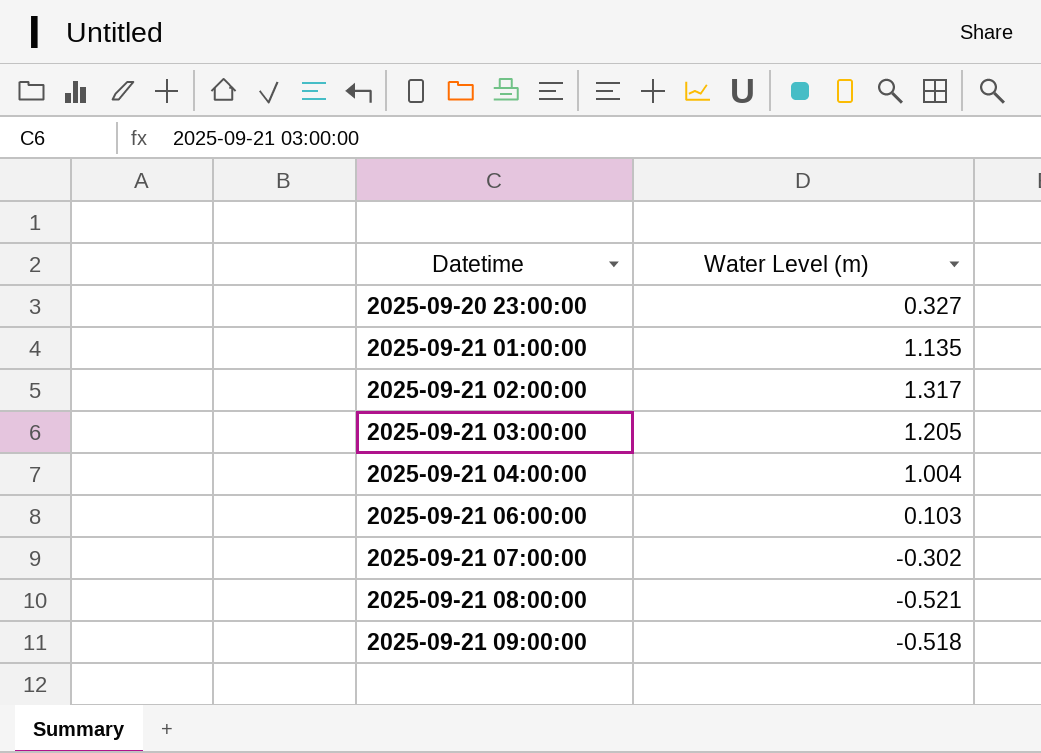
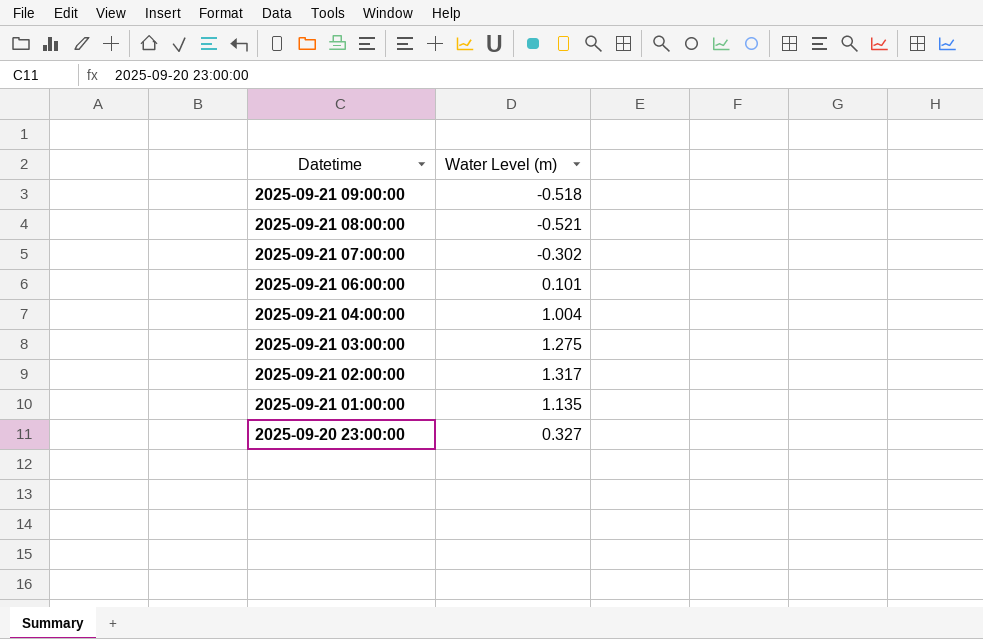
row order: Datetime ascending -> Datetime descending
2025-09-21 06:00:00 | Water Level (m): 0.103 -> 0.101
2025-09-21 03:00:00 | Water Level (m): 1.205 -> 1.275

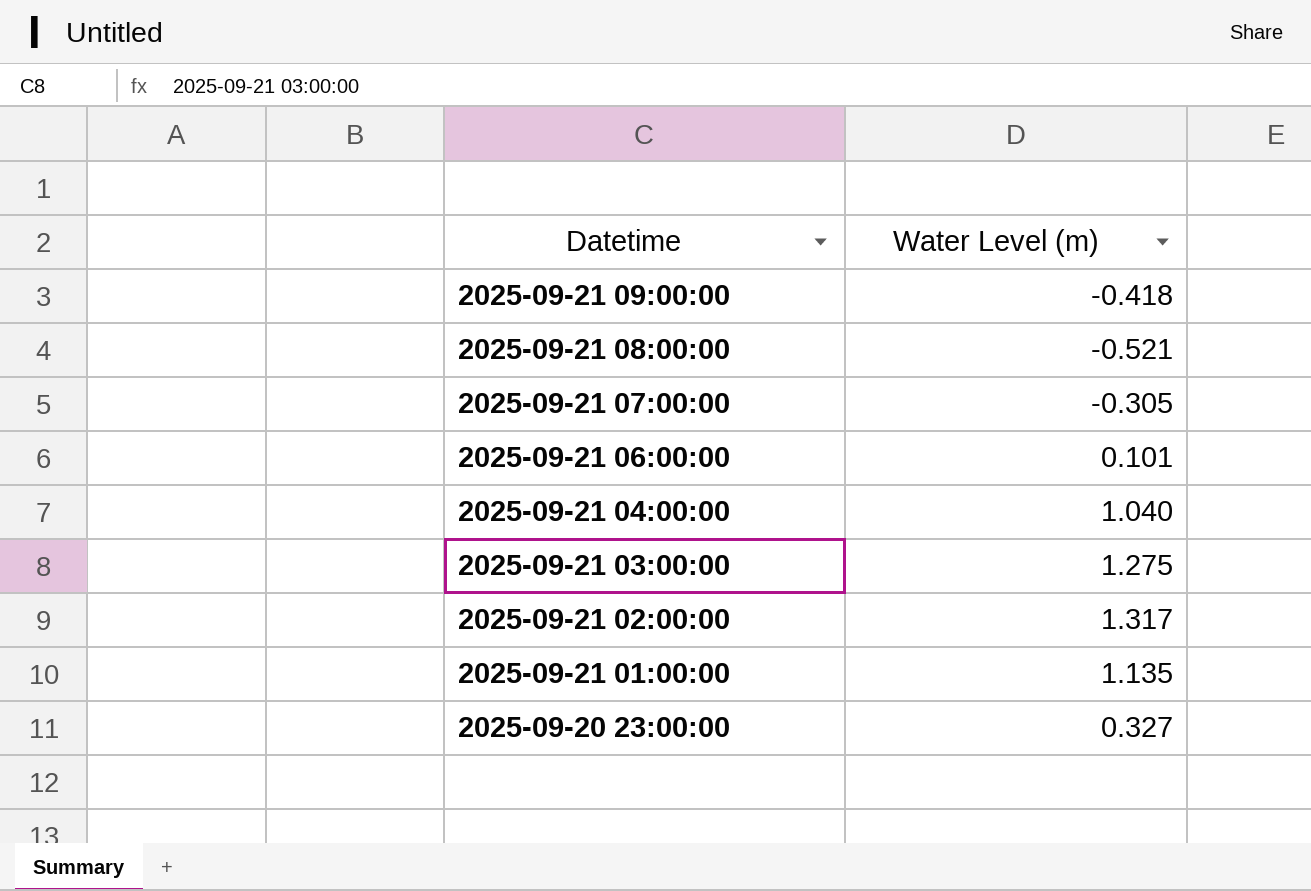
2025-09-21 09:00:00 | Water Level (m): -0.518 -> -0.418
2025-09-21 07:00:00 | Water Level (m): -0.302 -> -0.305
2025-09-21 04:00:00 | Water Level (m): 1.004 -> 1.040

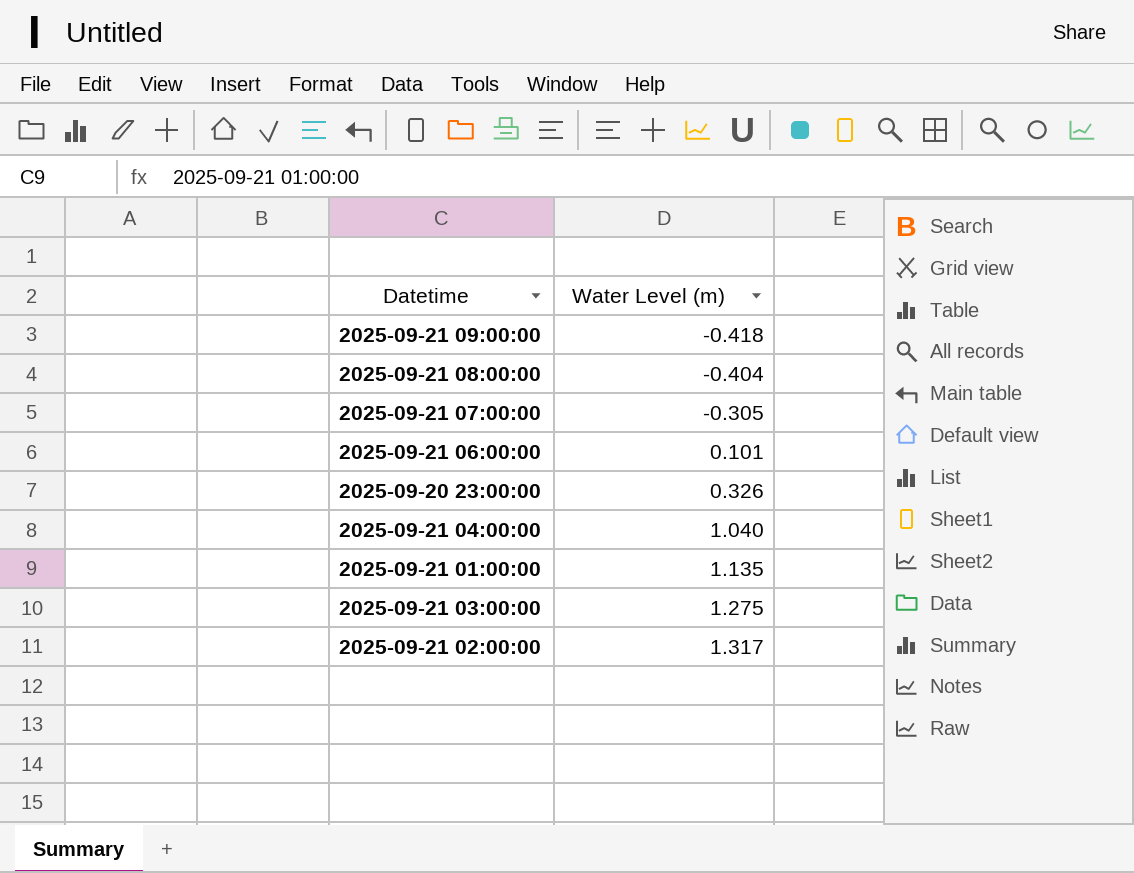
row order: Datetime descending -> Water Level (m) ascending
2025-09-21 08:00:00 | Water Level (m): -0.521 -> -0.404
2025-09-20 23:00:00 | Water Level (m): 0.327 -> 0.326

